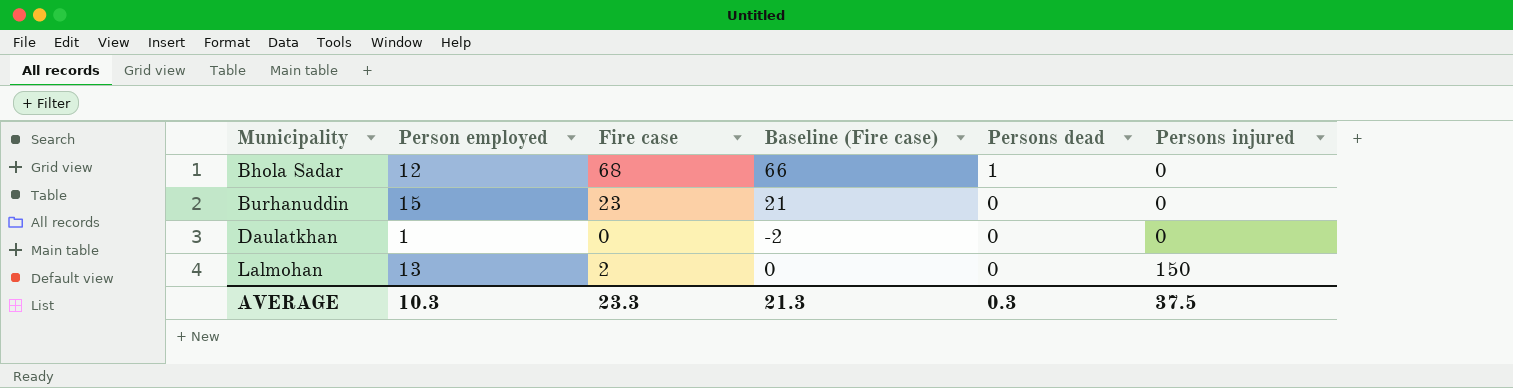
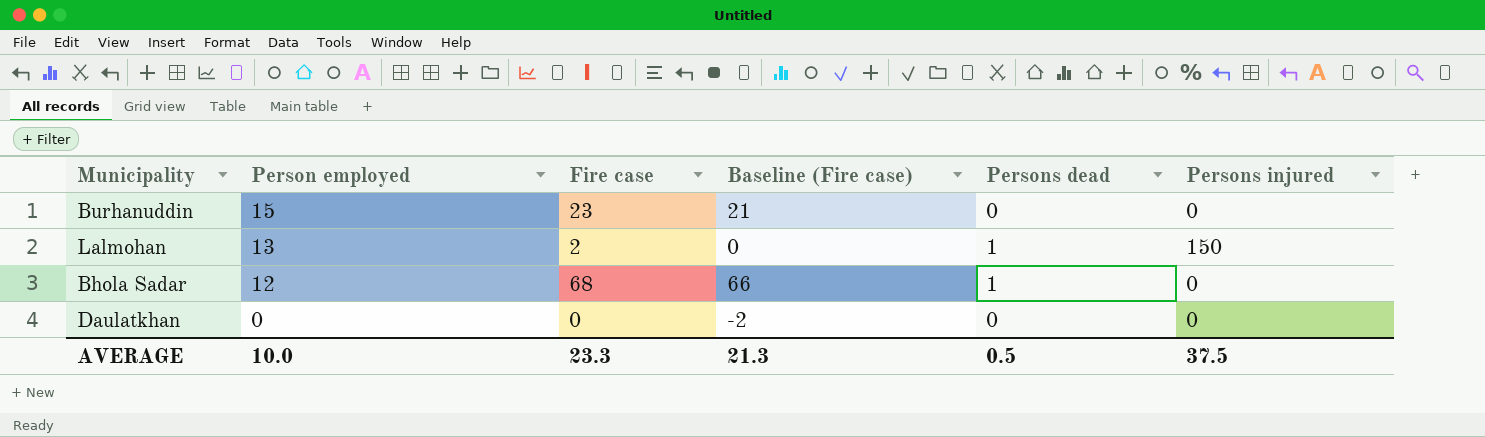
row order: Municipality ascending -> Person employed descending
Lalmohan | Persons dead: 0 -> 1
Daulatkhan | Person employed: 1 -> 0
AVERAGE | Person employed: 10.3 -> 10.0
AVERAGE | Persons dead: 0.3 -> 0.5

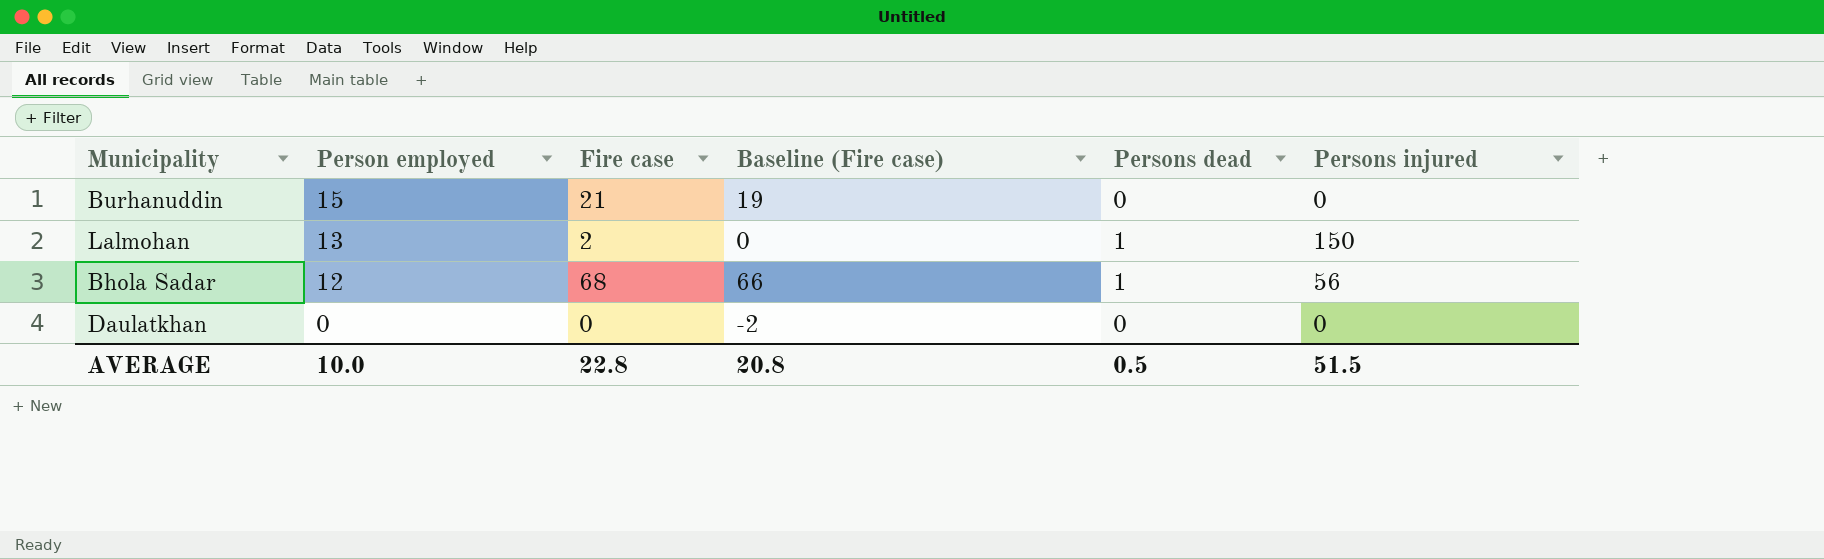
Burhanuddin | Fire case: 23 -> 21
Burhanuddin | Baseline (Fire case): 21 -> 19
Bhola Sadar | Persons injured: 0 -> 56
AVERAGE | Fire case: 23.3 -> 22.8
AVERAGE | Baseline (Fire case): 21.3 -> 20.8
AVERAGE | Persons injured: 37.5 -> 51.5

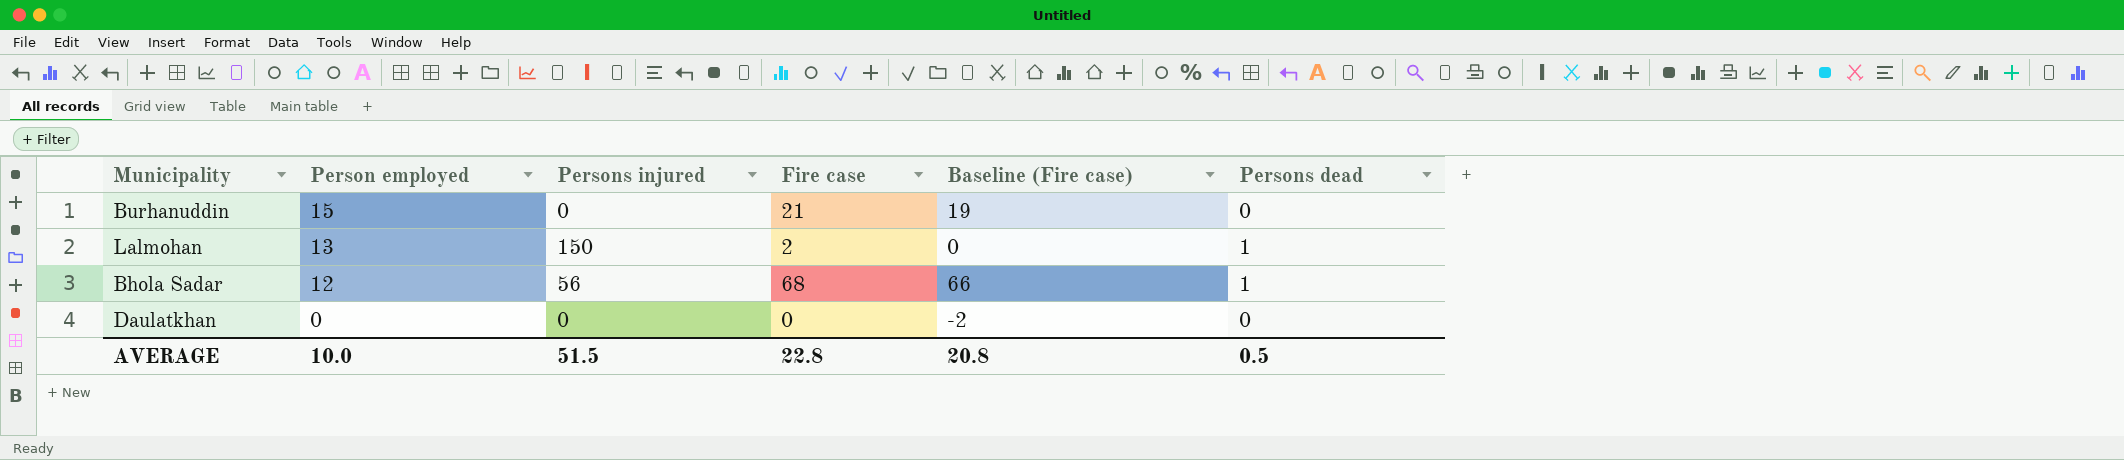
column Persons injured | position: 6 -> 3

